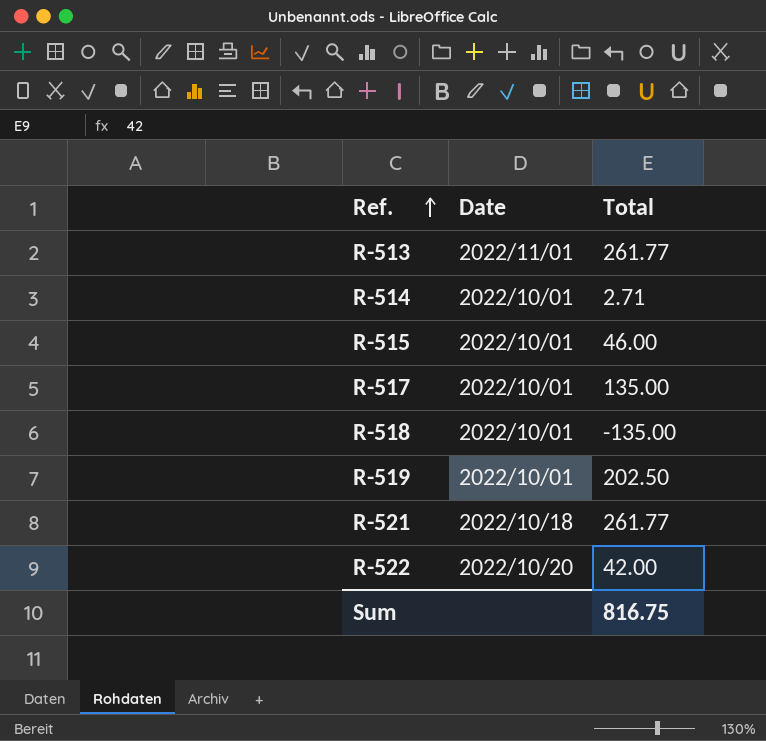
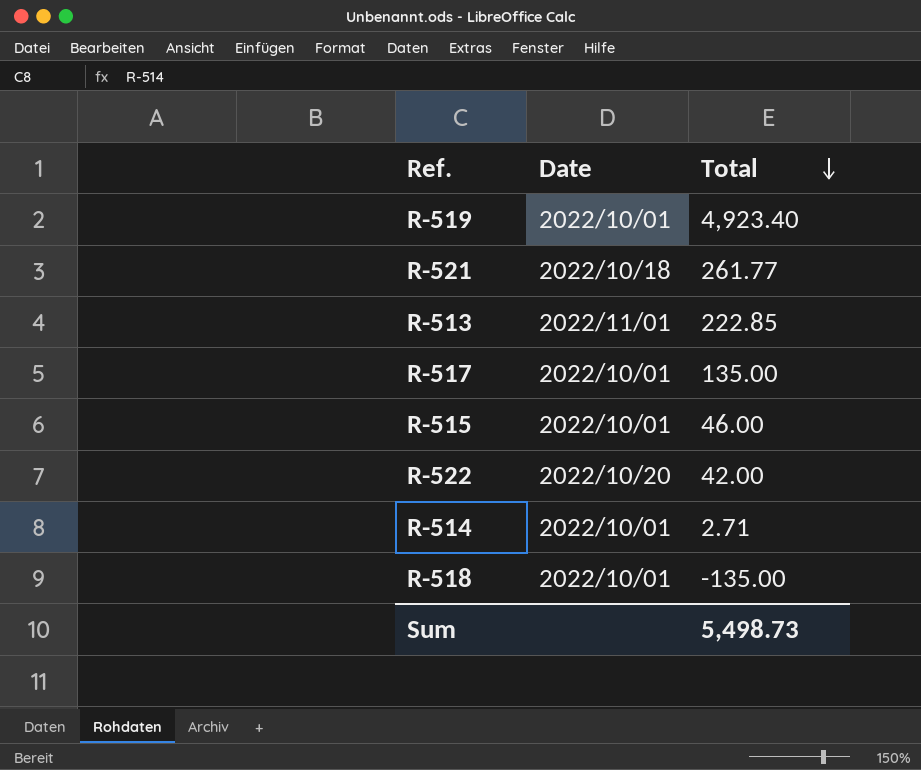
row order: Ref. ascending -> Total descending
R-519 | Total: 202.50 -> 4,923.40
R-513 | Total: 261.77 -> 222.85
Sum | Total: 816.75 -> 5,498.73

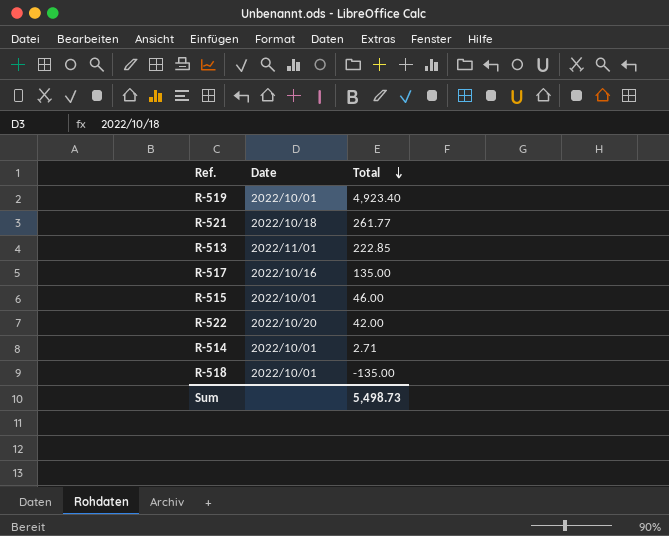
R-517 | Date: 2022/10/01 -> 2022/10/16

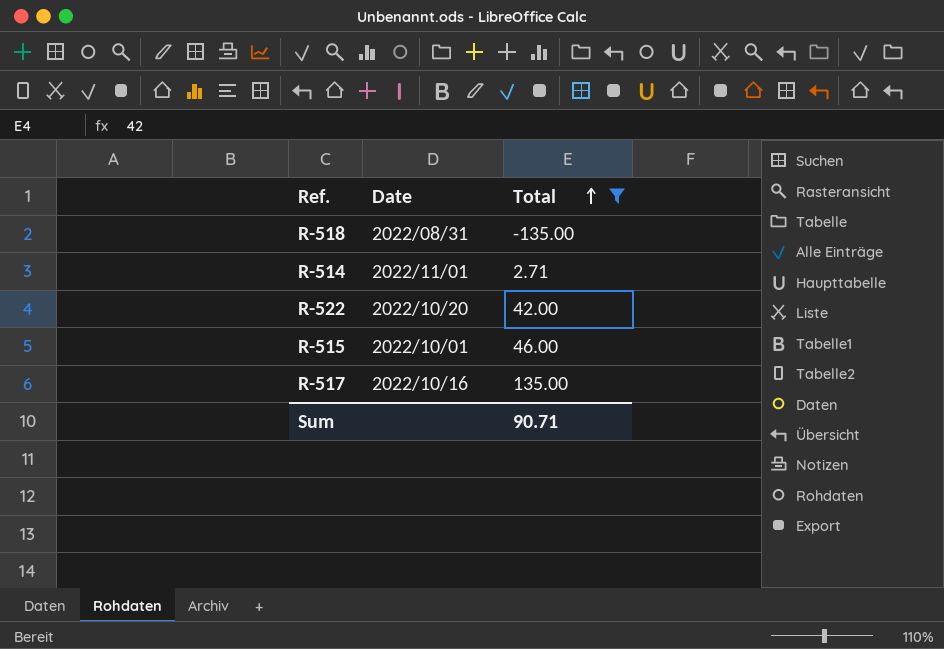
filter: none -> Total <= 135.00
row order: Total descending -> Total ascending
R-518 | Date: 2022/10/01 -> 2022/08/31
R-514 | Date: 2022/10/01 -> 2022/11/01
Sum | Total: 5,498.73 -> 90.71

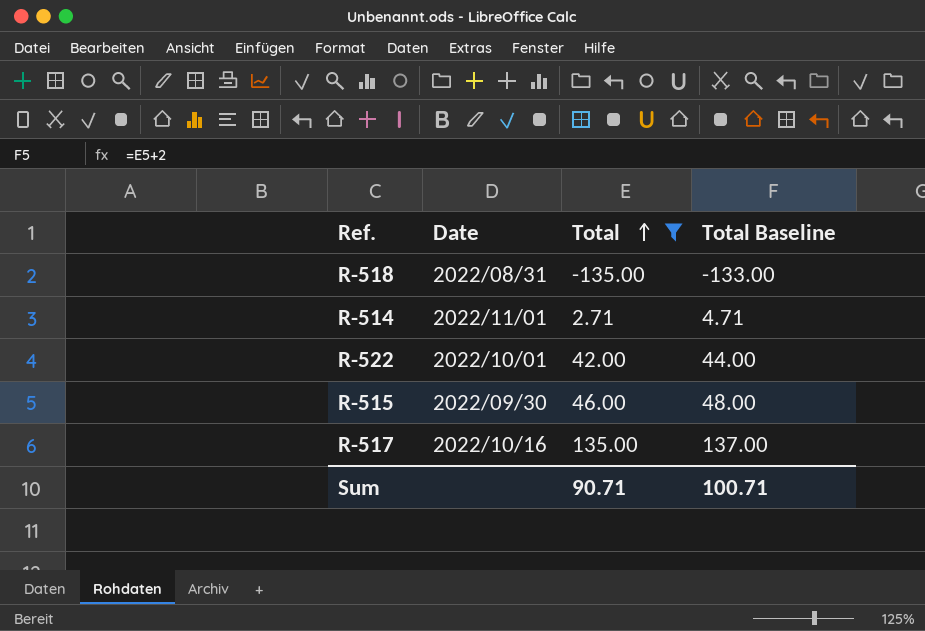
column Total Baseline | formula: none -> [Total] + 2
R-522 | Date: 2022/10/20 -> 2022/10/01
R-515 | Date: 2022/10/01 -> 2022/09/30

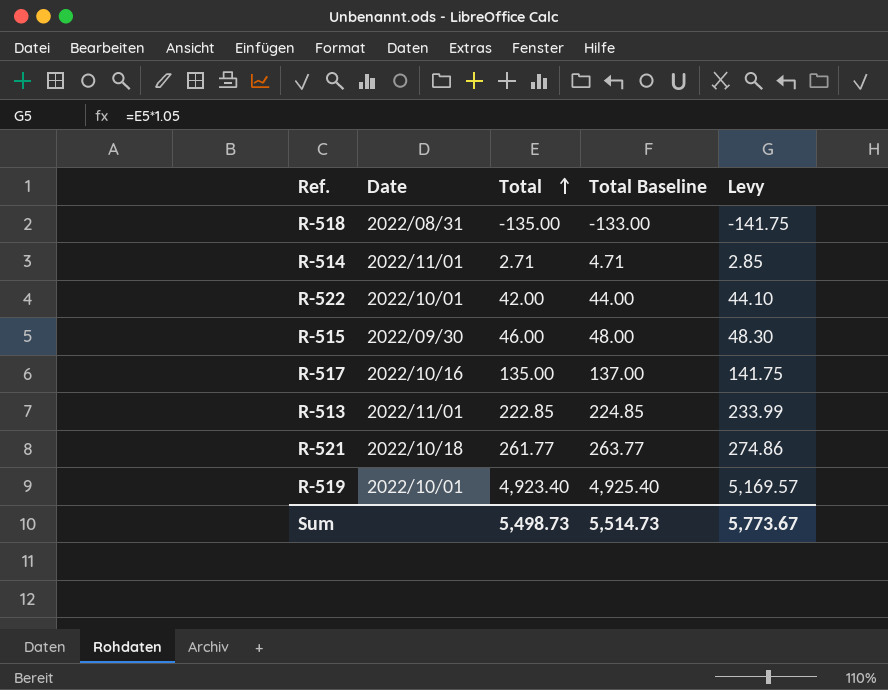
filter: Total <= 135.00 -> none
column Levy | formula: none -> [Total] * 1.05
Sum | Total: 90.71 -> 5,498.73
Sum | Total Baseline: 100.71 -> 5,514.73

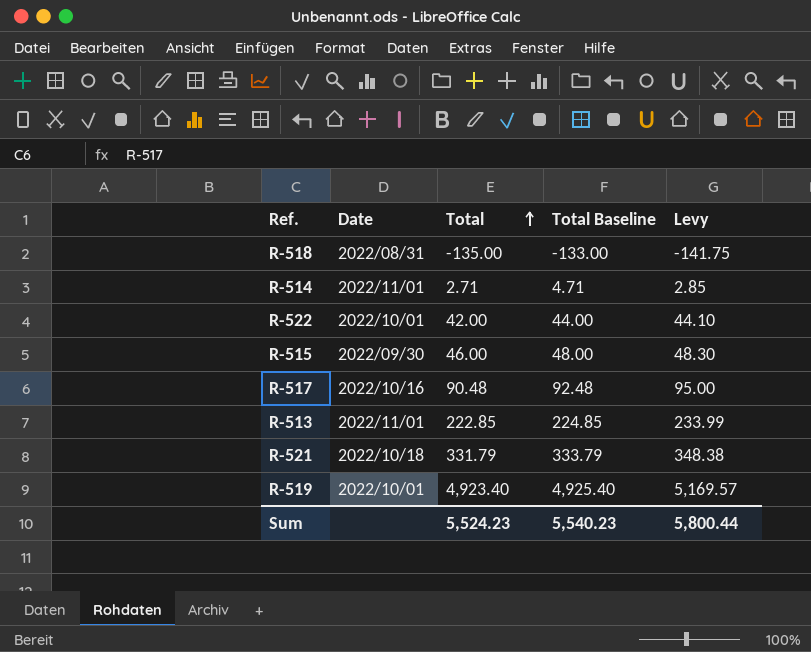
R-517 | Total: 135.00 -> 90.48
R-517 | Total Baseline: 137.00 -> 92.48
R-517 | Levy: 141.75 -> 95.00
R-521 | Total: 261.77 -> 331.79
R-521 | Total Baseline: 263.77 -> 333.79
R-521 | Levy: 274.86 -> 348.38
Sum | Total: 5,498.73 -> 5,524.23
Sum | Total Baseline: 5,514.73 -> 5,540.23
Sum | Levy: 5,773.67 -> 5,800.44

